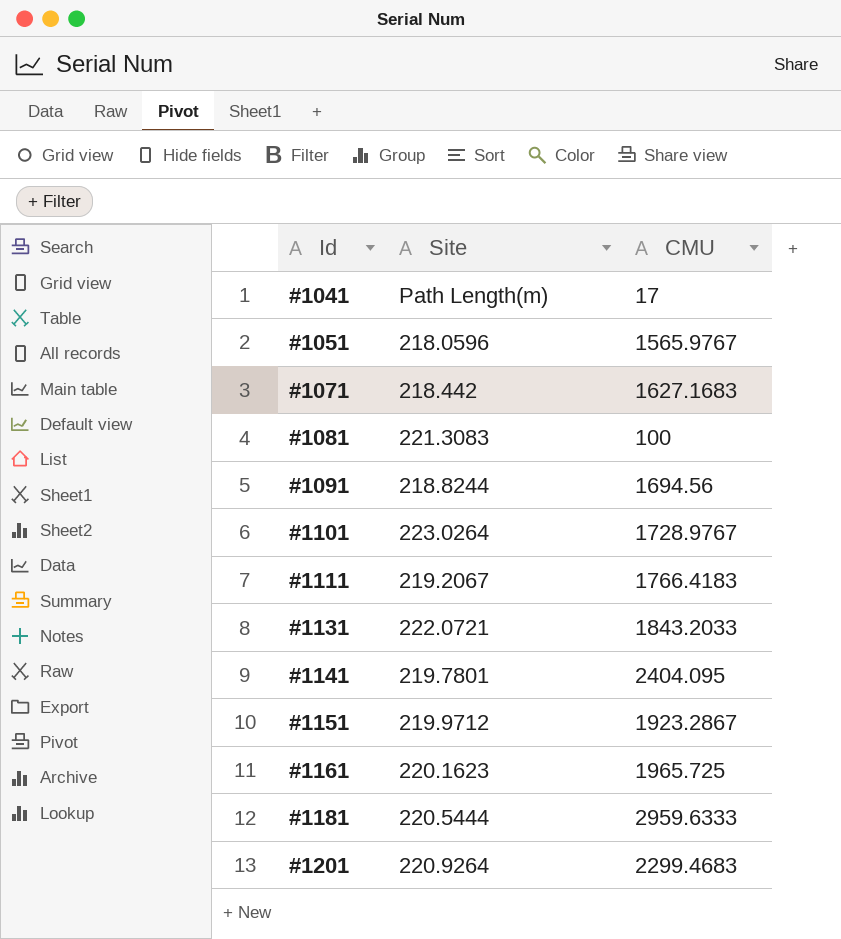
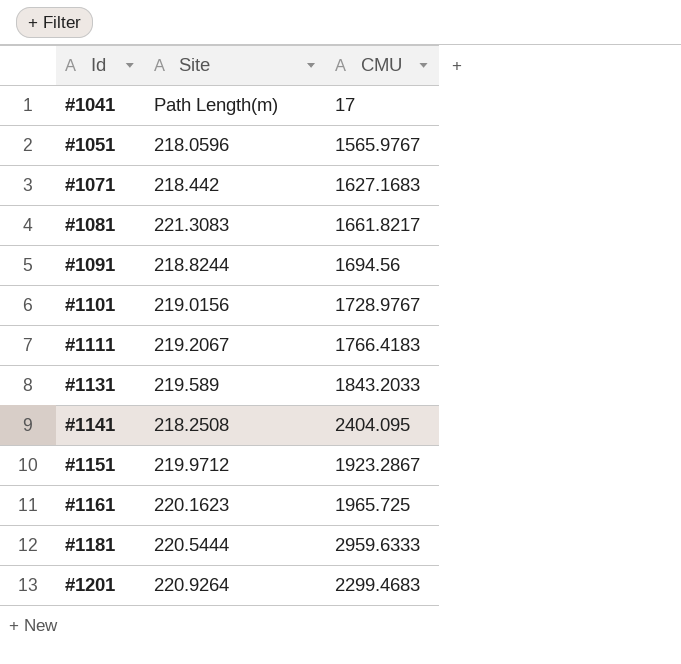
#1081 | CMU: 100 -> 1661.8217
#1101 | Site: 223.0264 -> 219.0156
#1131 | Site: 222.0721 -> 219.589
#1141 | Site: 219.7801 -> 218.2508

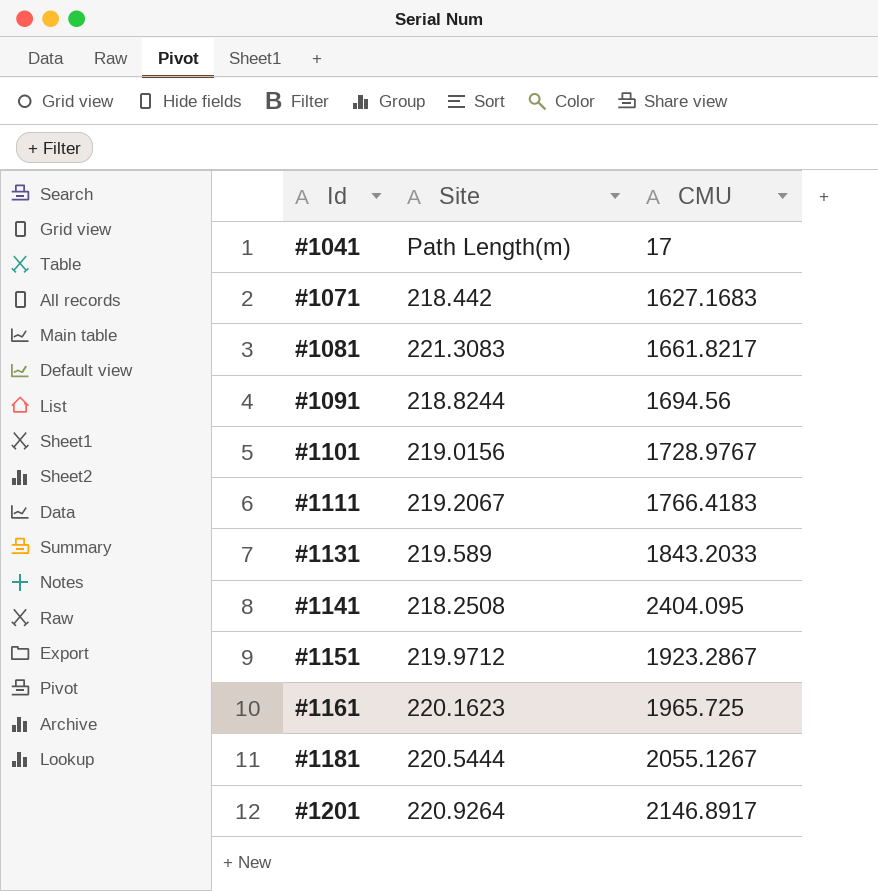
row #1051: 218.0596 | 1565.9767 -> none
#1181 | CMU: 2959.6333 -> 2055.1267
#1201 | CMU: 2299.4683 -> 2146.8917

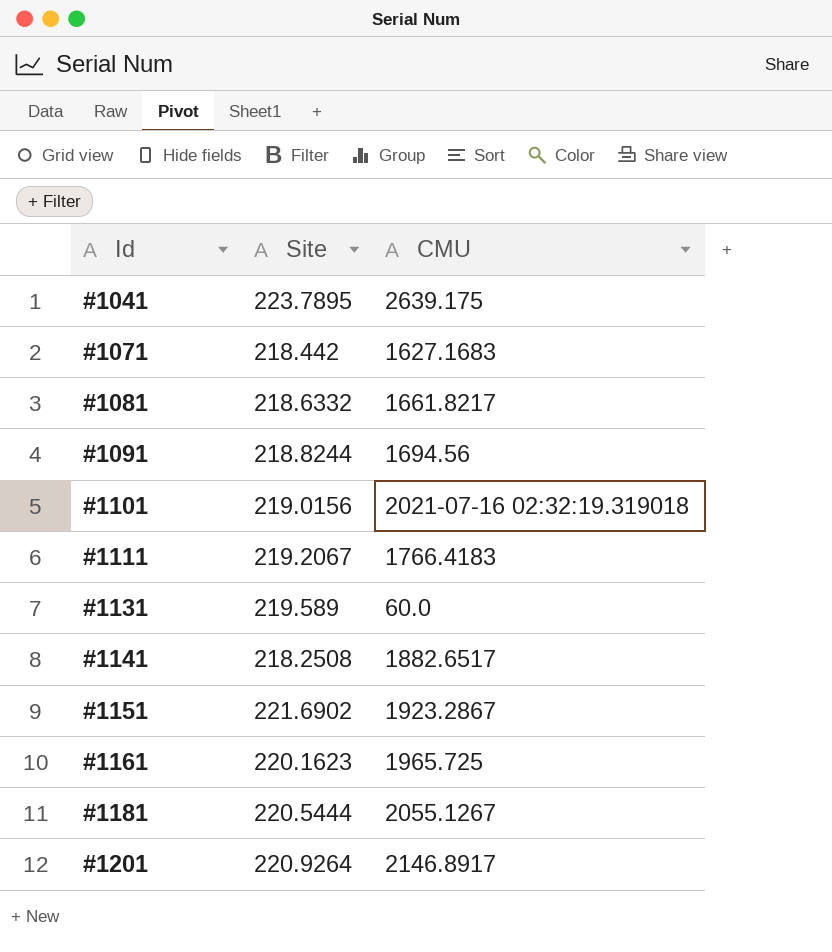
#1041 | Site: Path Length(m) -> 223.7895
#1041 | CMU: 17 -> 2639.175
#1081 | Site: 221.3083 -> 218.6332
#1101 | CMU: 1728.9767 -> 2021-07-16 02:32:19.319018
#1131 | CMU: 1843.2033 -> 60.0
#1141 | CMU: 2404.095 -> 1882.6517
#1151 | Site: 219.9712 -> 221.6902

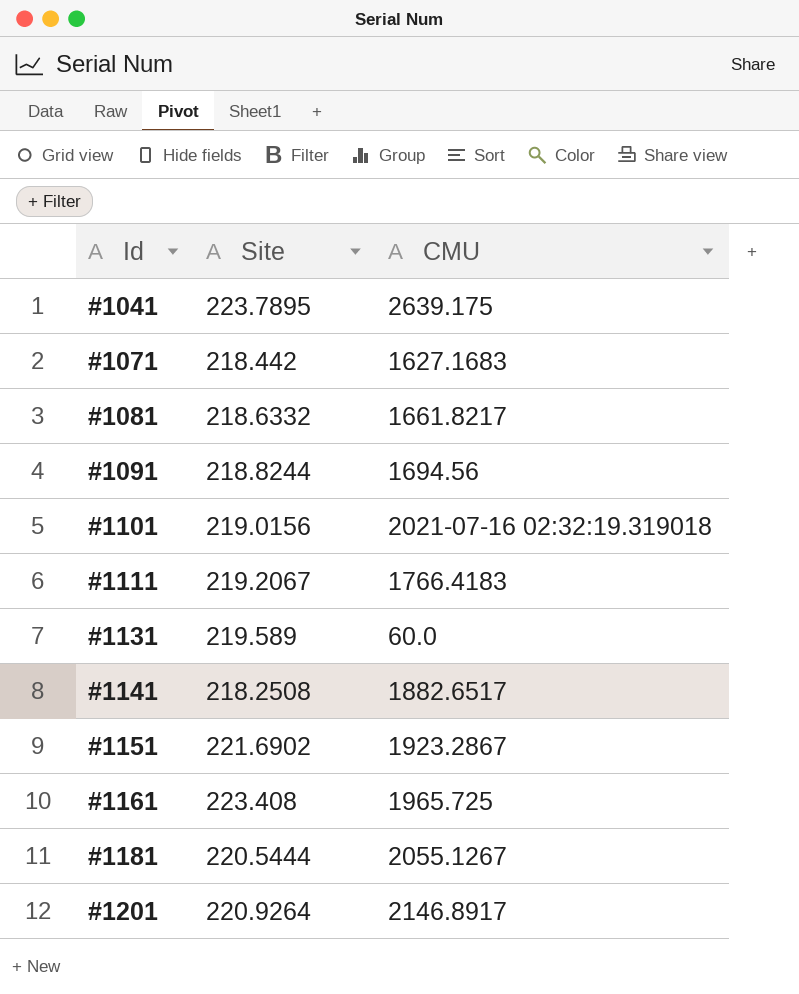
#1161 | Site: 220.1623 -> 223.408

